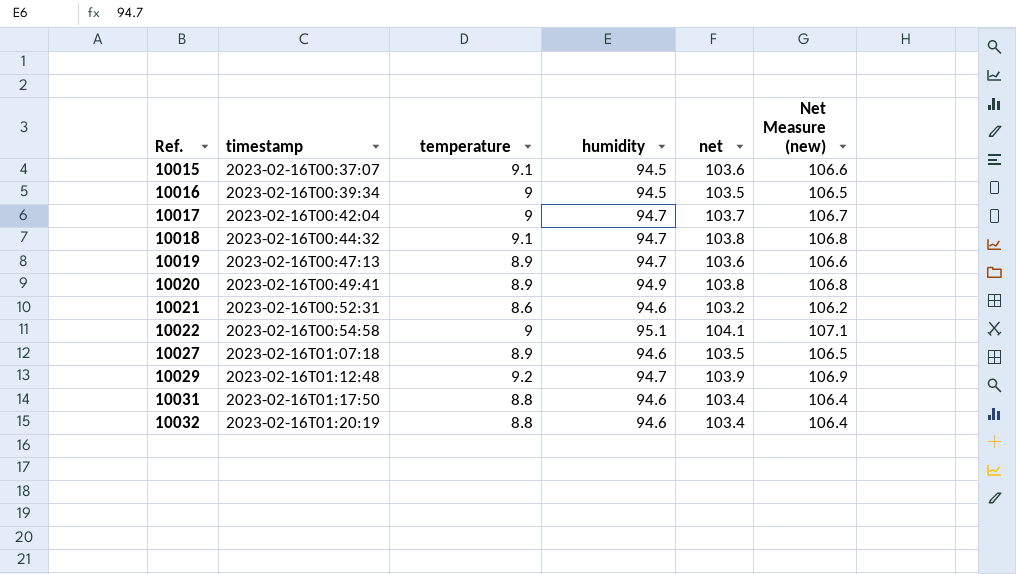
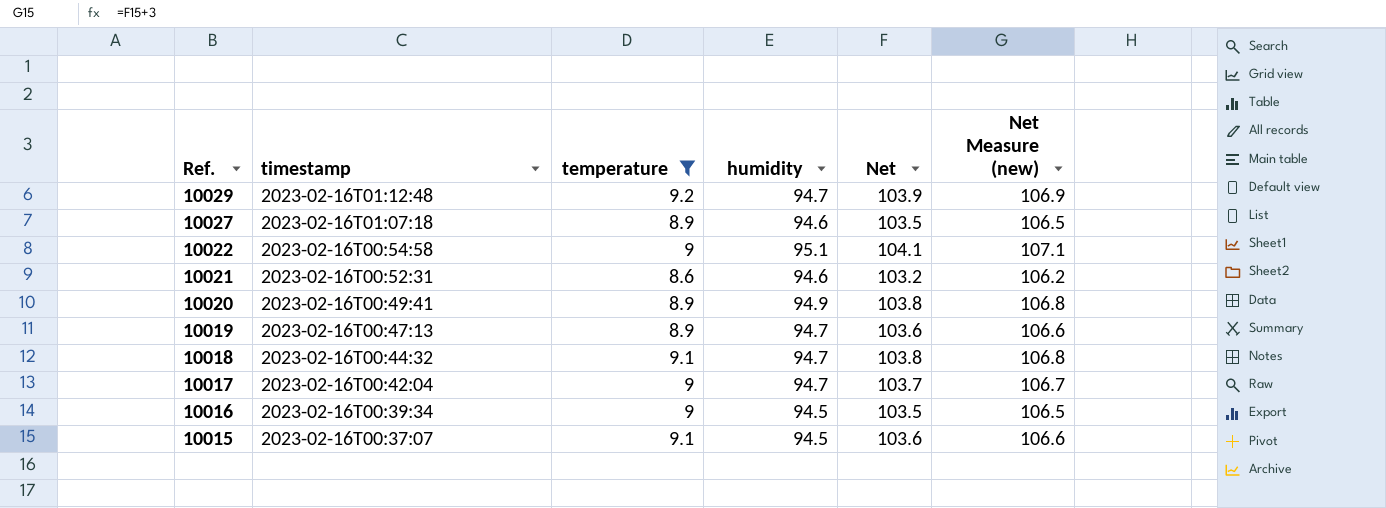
filter: none -> temperature != 8.8
row order: Ref. ascending -> Ref. descending
column name: net -> Net

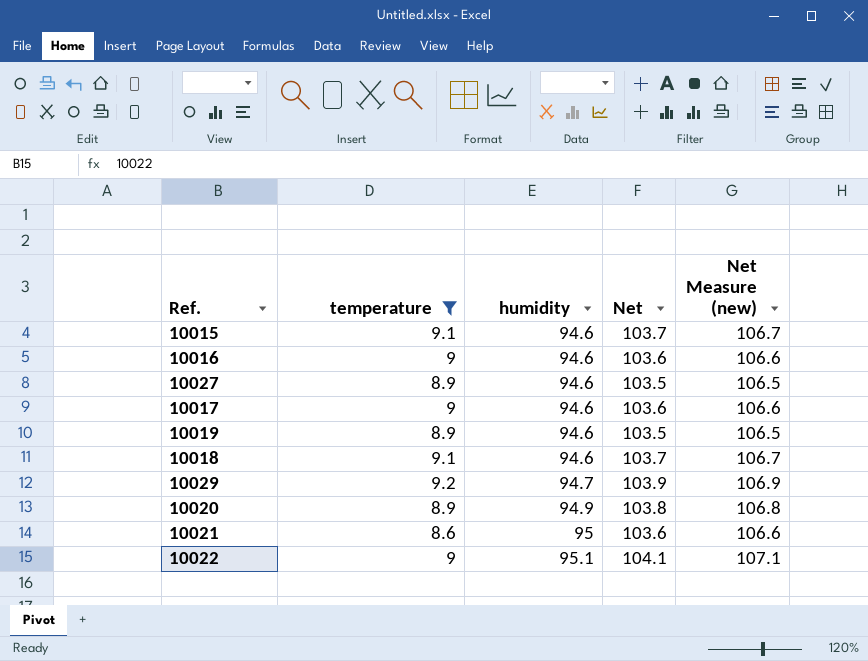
row order: Ref. descending -> humidity ascending
column timestamp | position: 2 -> none
10015 | humidity: 94.5 -> 94.6
10015 | Net: 103.6 -> 103.7
10015 | Net Measure (new): 106.6 -> 106.7
10016 | humidity: 94.5 -> 94.6
10016 | Net: 103.5 -> 103.6
10016 | Net Measure (new): 106.5 -> 106.6
10017 | humidity: 94.7 -> 94.6
10017 | Net: 103.7 -> 103.6
10017 | Net Measure (new): 106.7 -> 106.6
10019 | humidity: 94.7 -> 94.6
10019 | Net: 103.6 -> 103.5
10019 | Net Measure (new): 106.6 -> 106.5
10018 | humidity: 94.7 -> 94.6
10018 | Net: 103.8 -> 103.7
10018 | Net Measure (new): 106.8 -> 106.7
10021 | humidity: 94.6 -> 95
10021 | Net: 103.2 -> 103.6
10021 | Net Measure (new): 106.2 -> 106.6

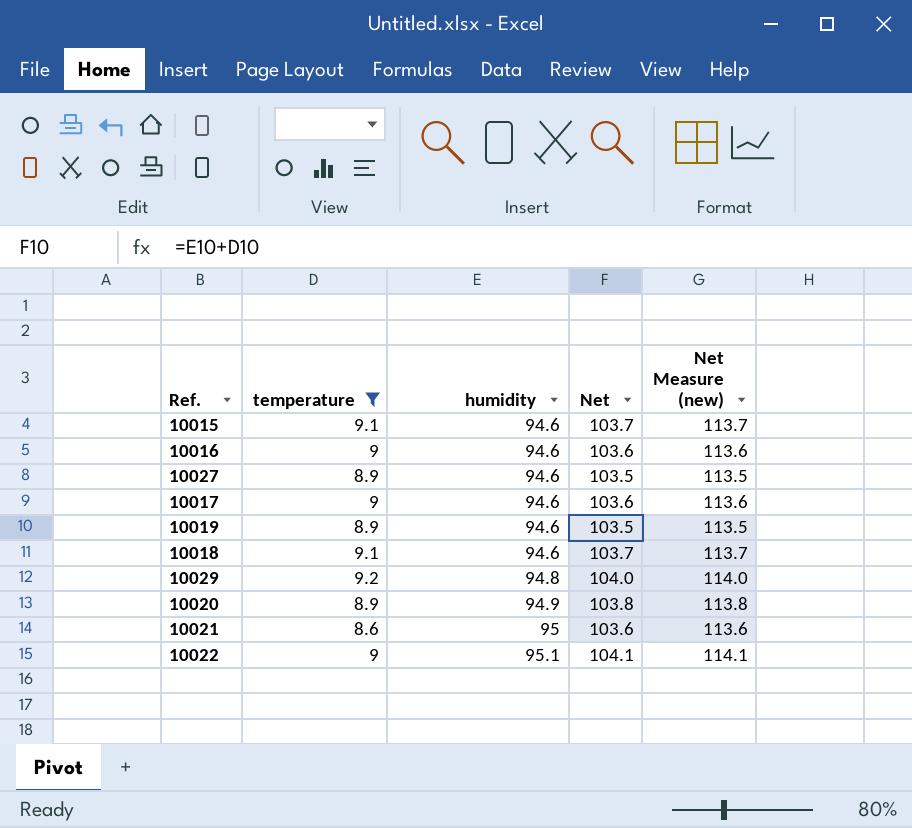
column Net Measure (new) | formula: [Net] + 3 -> [Net] + 10
10029 | humidity: 94.7 -> 94.8
10029 | Net: 103.9 -> 104.0

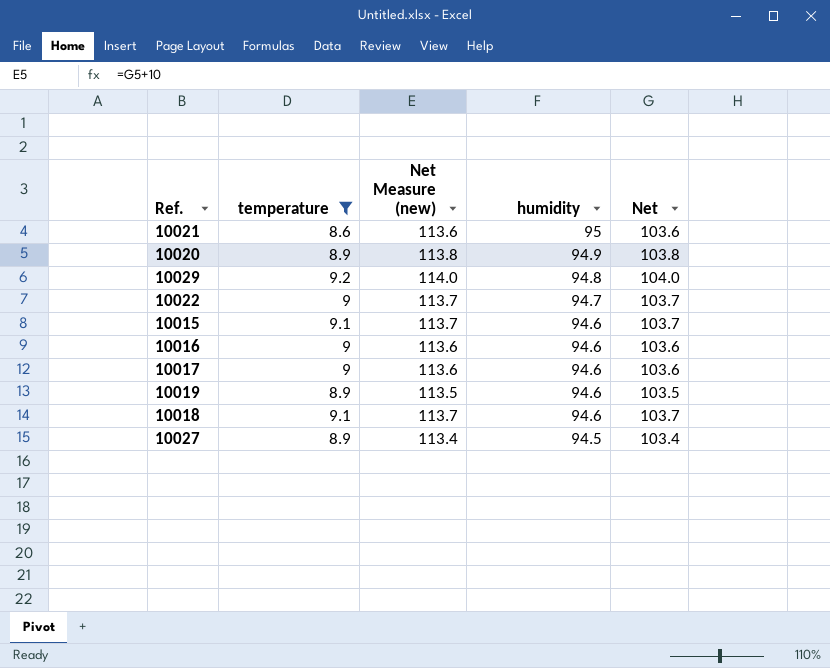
row order: humidity ascending -> humidity descending
column Net Measure (new) | position: 5 -> 3
10022 | Net Measure (new): 114.1 -> 113.7
10022 | humidity: 95.1 -> 94.7
10022 | Net: 104.1 -> 103.7
10027 | Net Measure (new): 113.5 -> 113.4
10027 | humidity: 94.6 -> 94.5
10027 | Net: 103.5 -> 103.4

